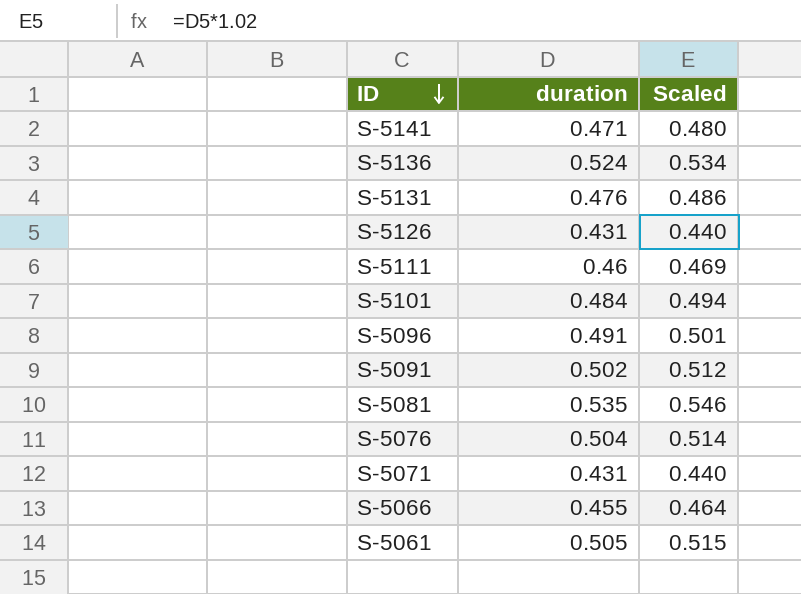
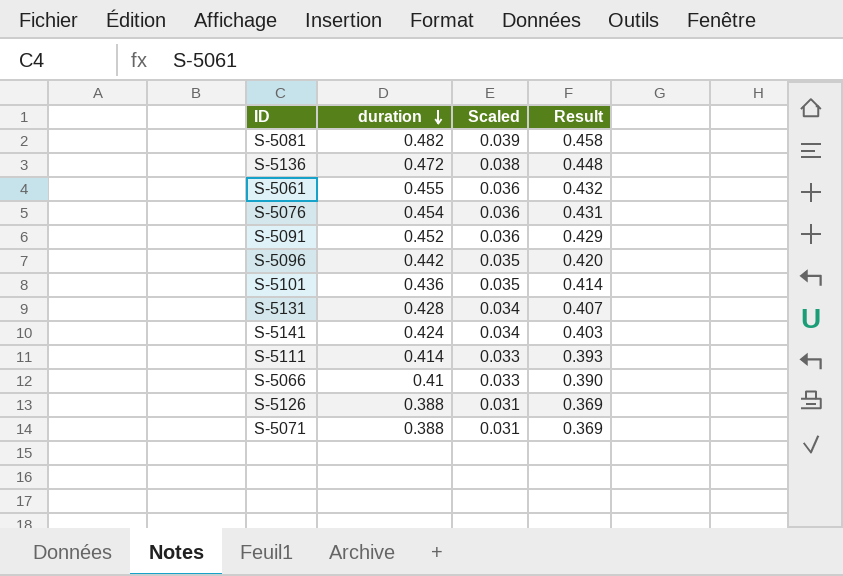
row order: ID descending -> duration descending
column Scaled | formula: [duration] * 1.02 -> [duration] * 0.08
column Result | formula: none -> [duration] * 0.95
S-5081 | duration: 0.535 -> 0.482
S-5136 | duration: 0.524 -> 0.472
S-5061 | duration: 0.505 -> 0.455
S-5076 | duration: 0.504 -> 0.454
S-5091 | duration: 0.502 -> 0.452
S-5096 | duration: 0.491 -> 0.442
S-5101 | duration: 0.484 -> 0.436
S-5131 | duration: 0.476 -> 0.428
S-5141 | duration: 0.471 -> 0.424
S-5111 | duration: 0.46 -> 0.414
S-5066 | duration: 0.455 -> 0.41
S-5126 | duration: 0.431 -> 0.388
S-5071 | duration: 0.431 -> 0.388

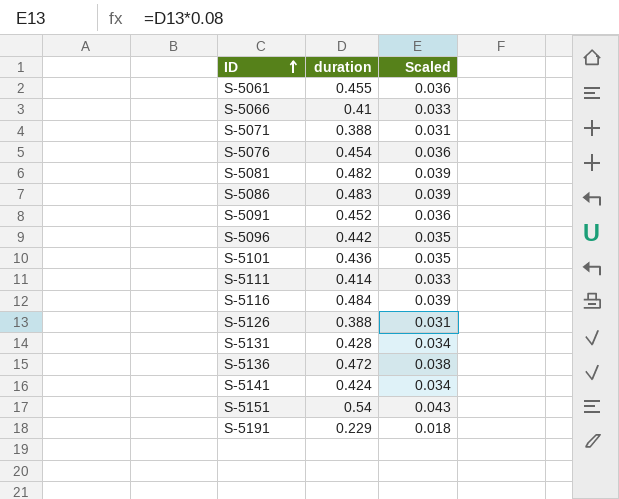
row order: duration descending -> ID ascending
column Result | formula: [duration] * 0.95 -> none
row S-5086: none -> 0.483 | 0.039
row S-5116: none -> 0.484 | 0.039
row S-5151: none -> 0.54 | 0.043
row S-5191: none -> 0.229 | 0.018

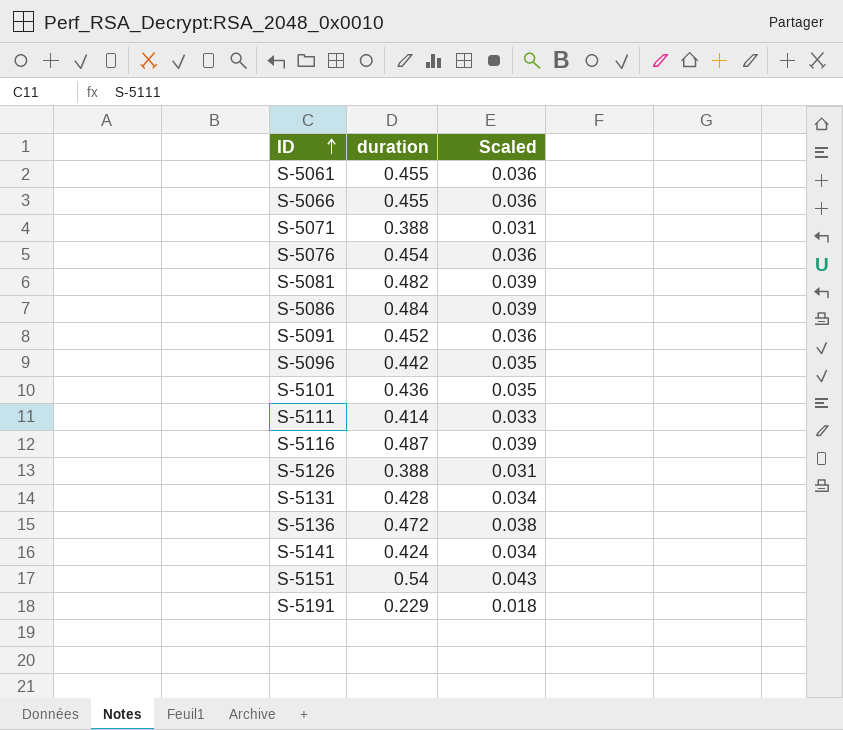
S-5066 | duration: 0.41 -> 0.455
S-5066 | Scaled: 0.033 -> 0.036
S-5086 | duration: 0.483 -> 0.484
S-5116 | duration: 0.484 -> 0.487

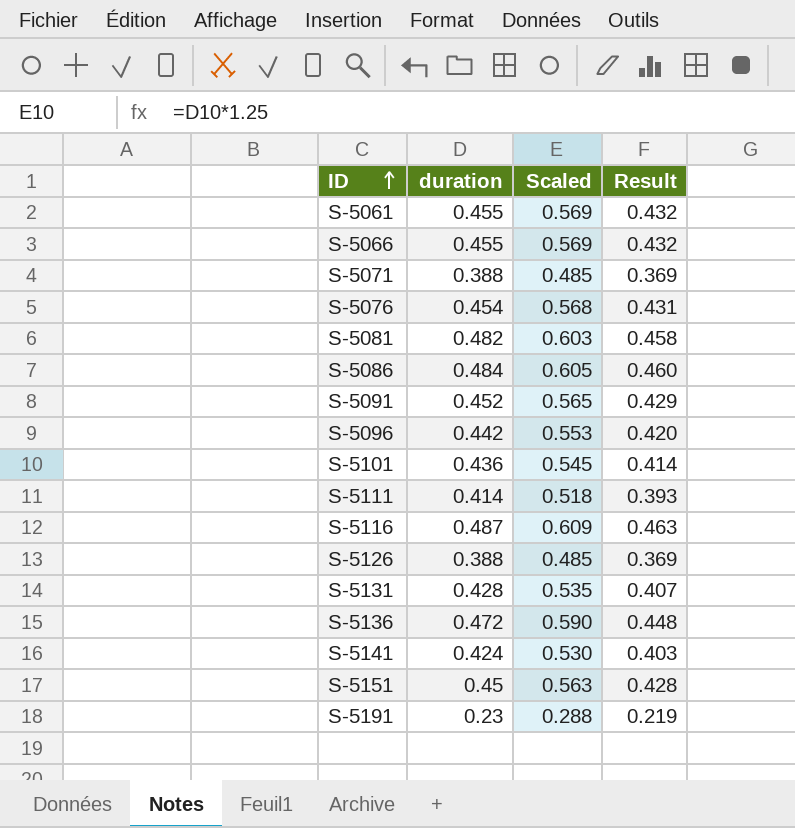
column Scaled | formula: [duration] * 0.08 -> [duration] * 1.25
column Result | formula: none -> [duration] * 0.95
S-5151 | duration: 0.54 -> 0.45
S-5191 | duration: 0.229 -> 0.23

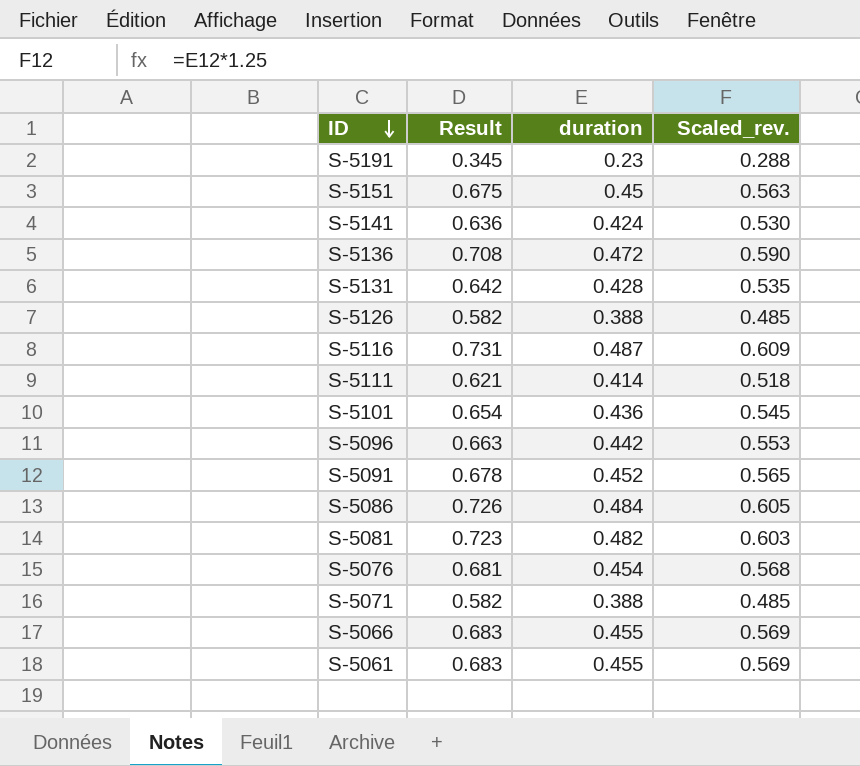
row order: ID ascending -> ID descending
column Result | formula: [duration] * 0.95 -> [duration] * 1.5
column Result | position: 4 -> 2
column name: Scaled -> Scaled_rev.

